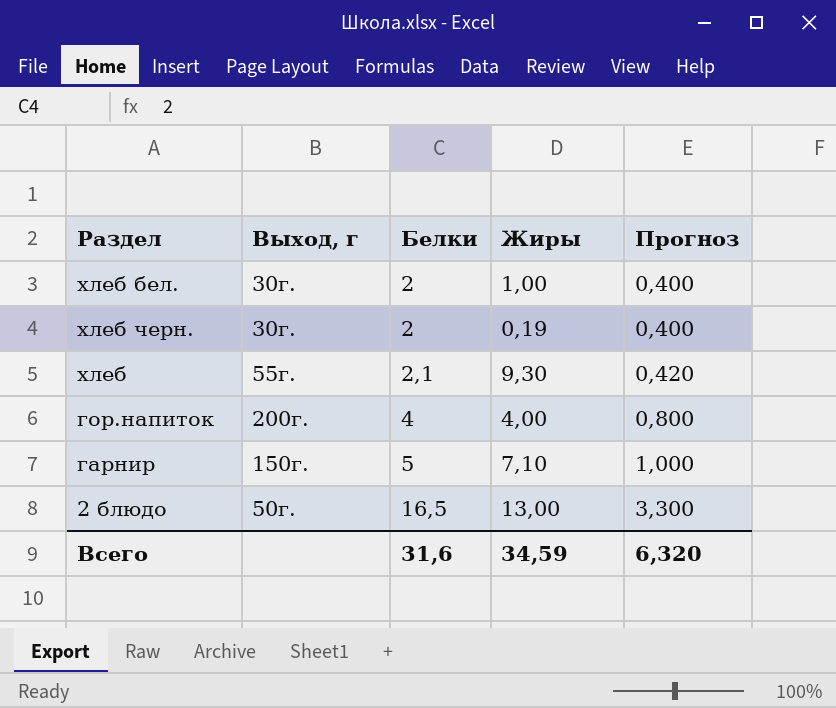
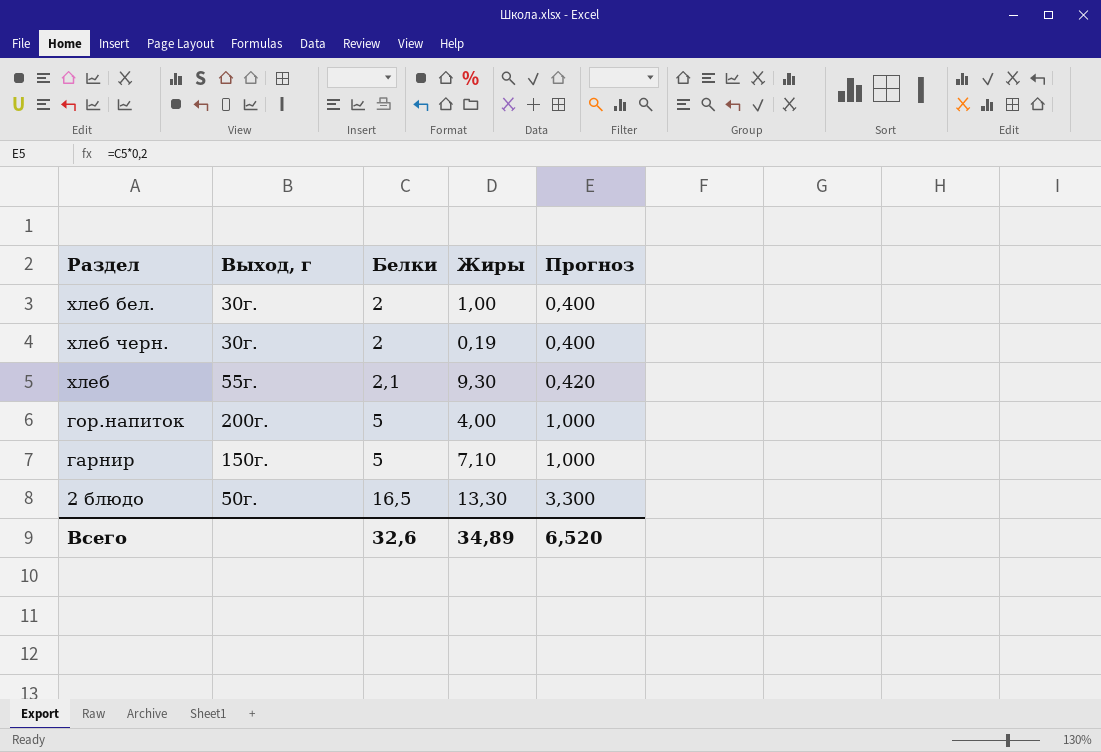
гор.напиток | Белки: 4 -> 5
гор.напиток | Прогноз: 0,800 -> 1,000
2 блюдо | Жиры: 13,00 -> 13,30
Всего | Белки: 31,6 -> 32,6
Всего | Жиры: 34,59 -> 34,89
Всего | Прогноз: 6,320 -> 6,520

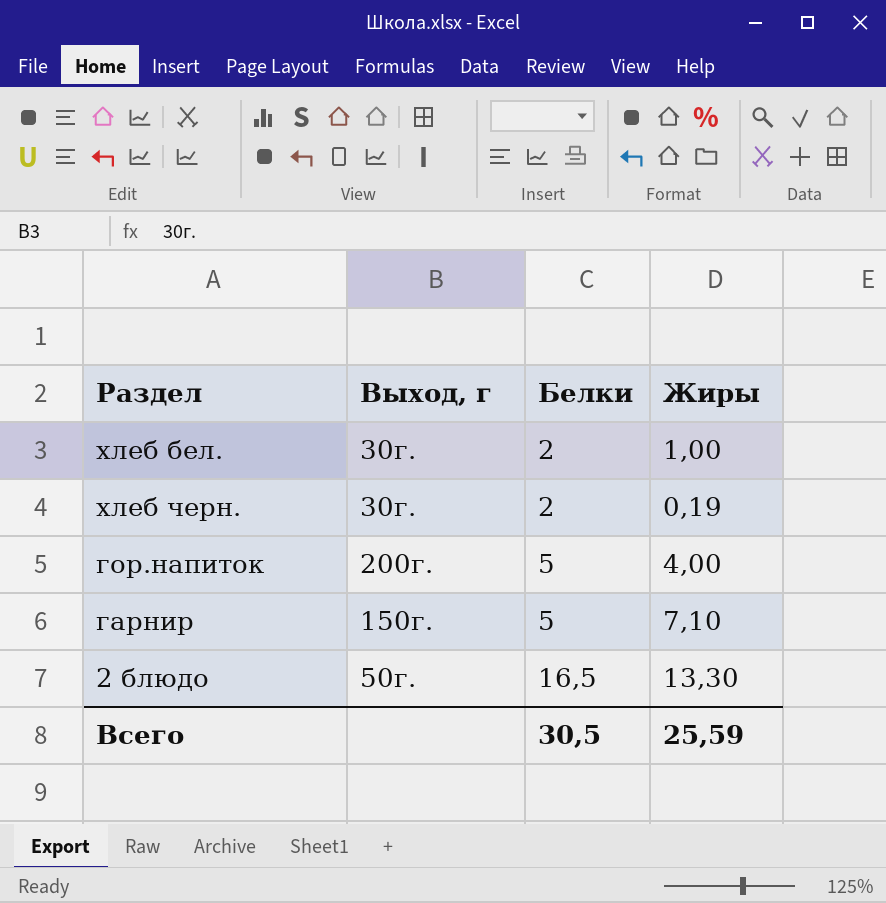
column Прогноз | formula: [Белки] * 0,2 -> none
row хлеб: 55г. | 2,1 | 9,30 | 0,420 -> none
Всего | Белки: 32,6 -> 30,5
Всего | Жиры: 34,89 -> 25,59

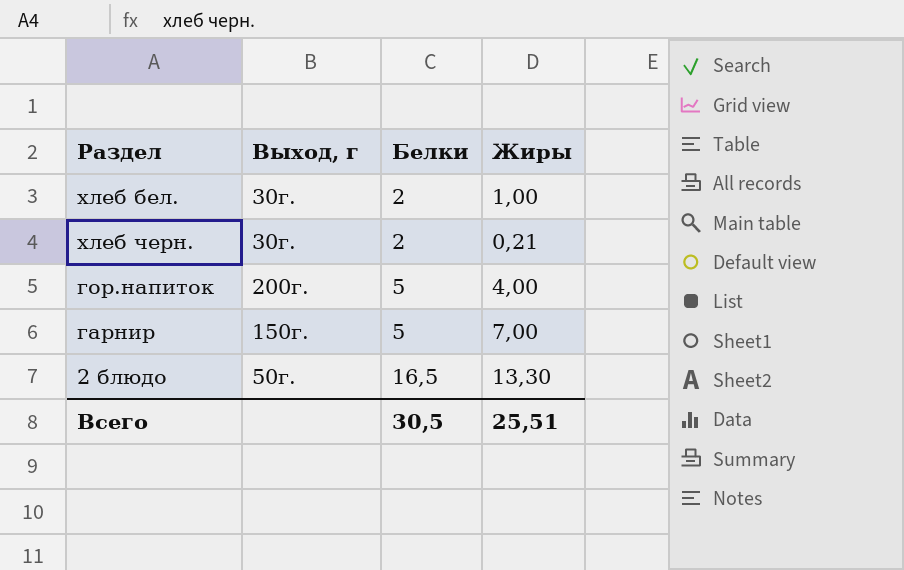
хлеб черн. | Жиры: 0,19 -> 0,21
гарнир | Жиры: 7,10 -> 7,00
Всего | Жиры: 25,59 -> 25,51

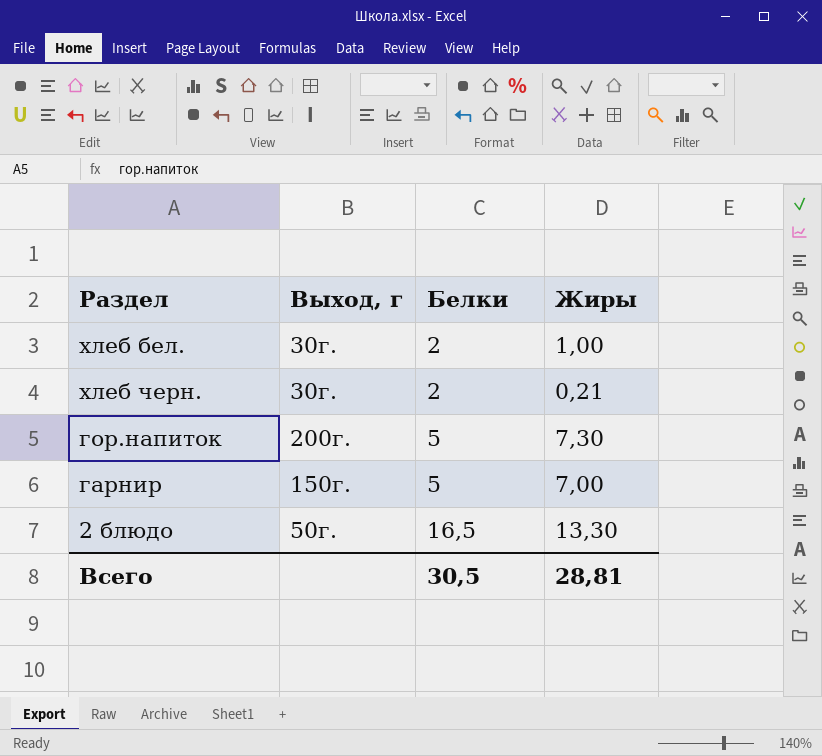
гор.напиток | Жиры: 4,00 -> 7,30
Всего | Жиры: 25,51 -> 28,81

